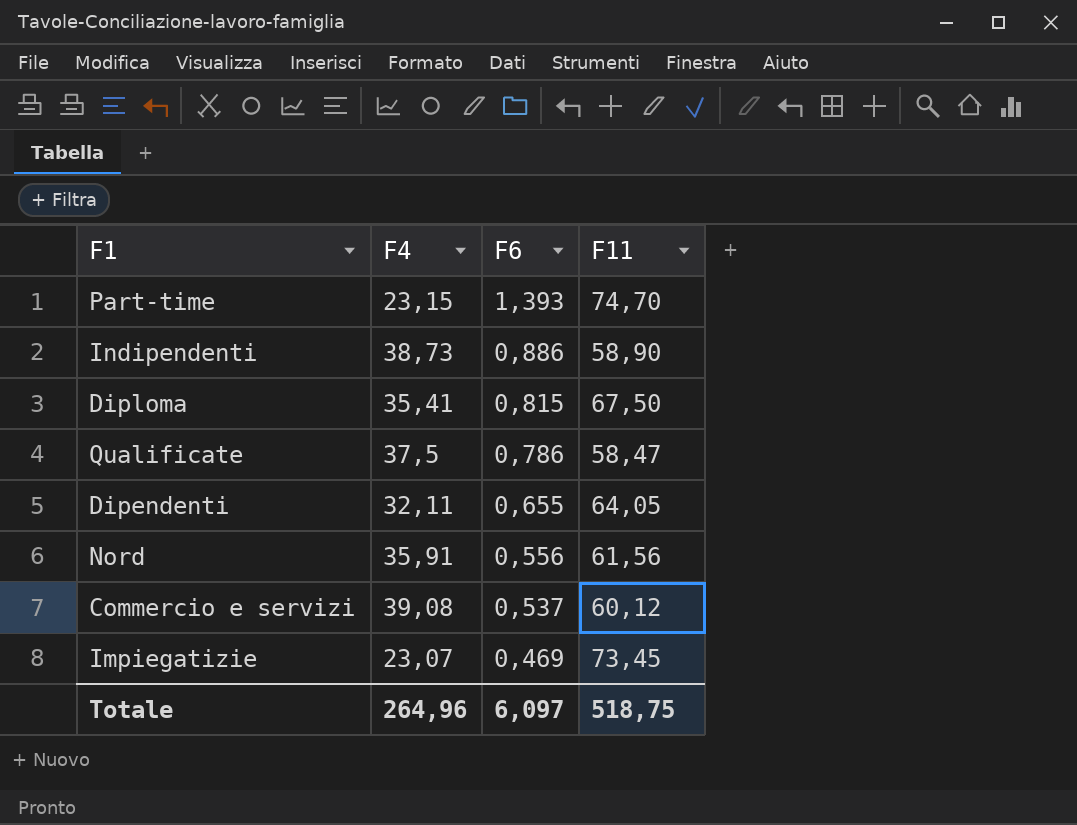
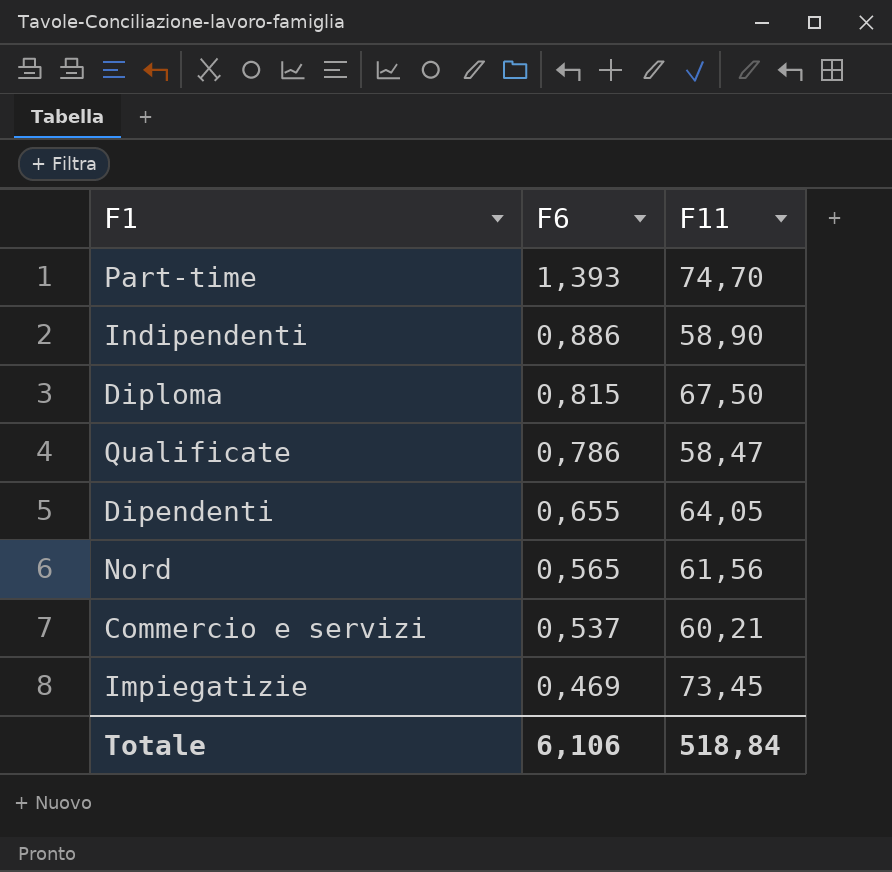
column F4 | position: 2 -> none
Nord | F6: 0,556 -> 0,565
Commercio e servizi | F11: 60,12 -> 60,21
Totale | F6: 6,097 -> 6,106
Totale | F11: 518,75 -> 518,84

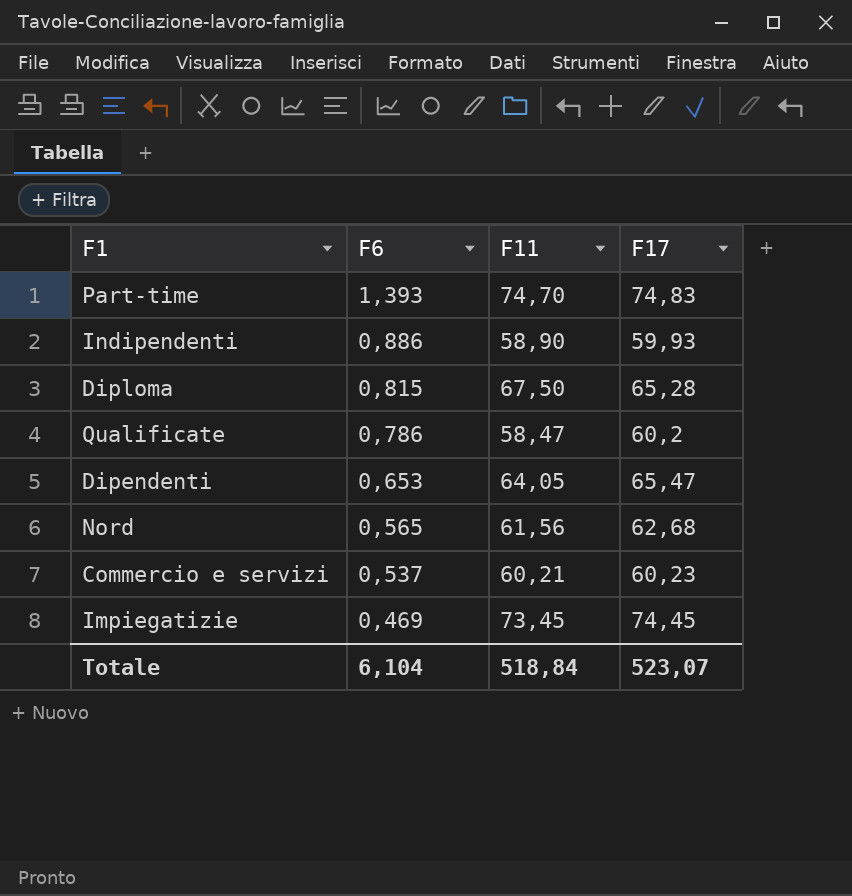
column F17 | position: none -> 4
Dipendenti | F6: 0,655 -> 0,653
Totale | F6: 6,106 -> 6,104

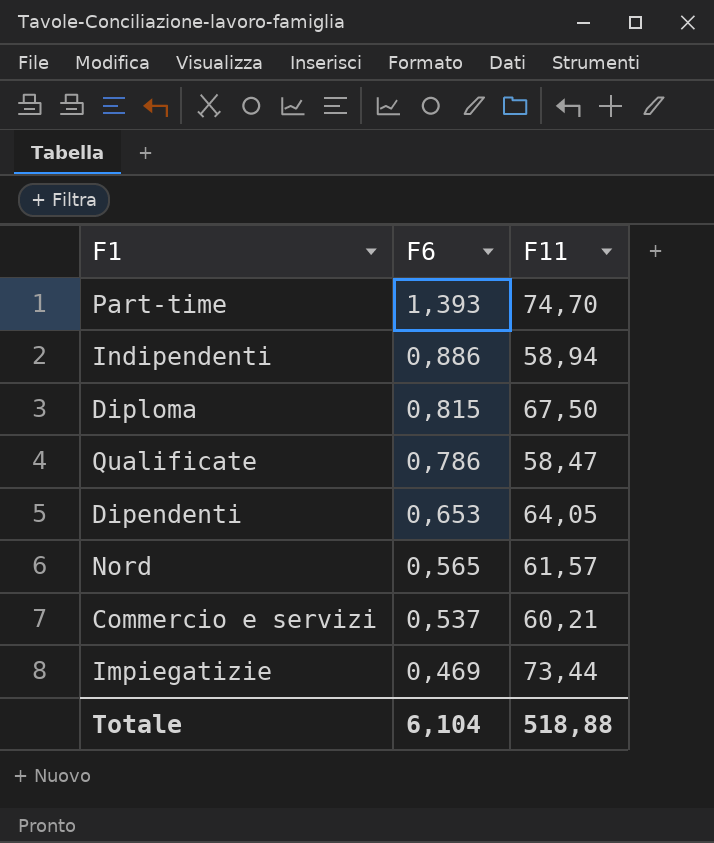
column F17 | position: 4 -> none
Indipendenti | F11: 58,90 -> 58,94
Nord | F11: 61,56 -> 61,57
Impiegatizie | F11: 73,45 -> 73,44
Totale | F11: 518,84 -> 518,88

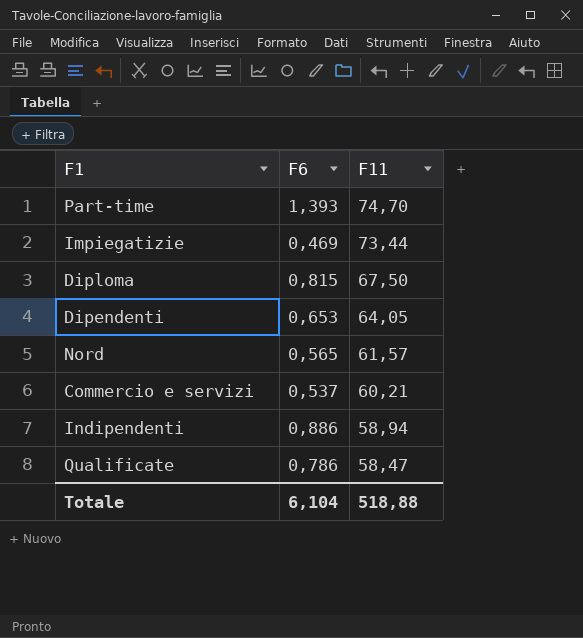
row order: F6 descending -> F11 descending

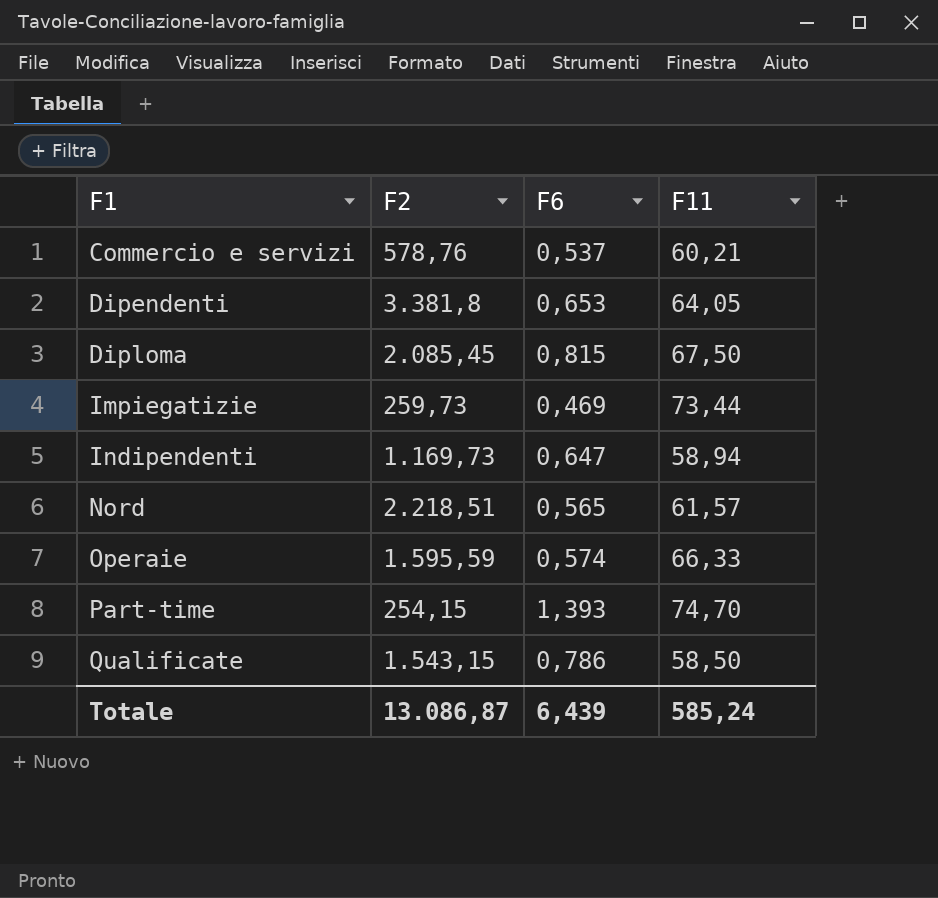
row order: F11 descending -> F1 ascending
column F2 | position: none -> 2
Indipendenti | F6: 0,886 -> 0,647
row Operaie: none -> 1.595,59 | 0,574 | 66,33
Qualificate | F11: 58,47 -> 58,50
Totale | F6: 6,104 -> 6,439
Totale | F11: 518,88 -> 585,24

